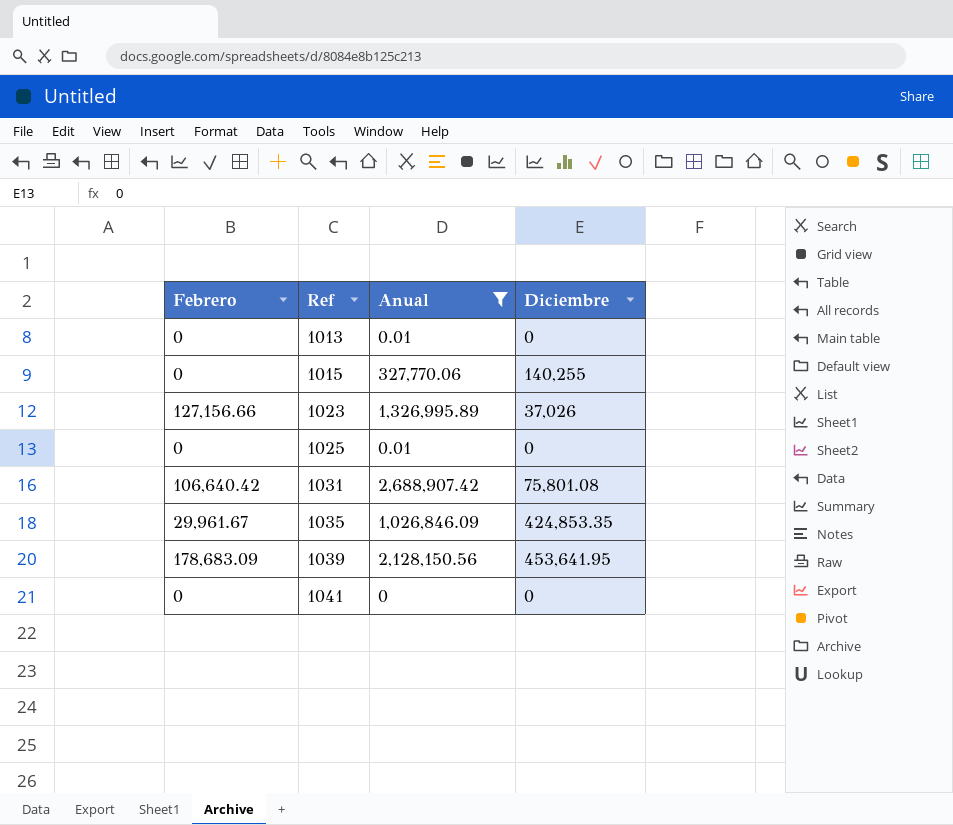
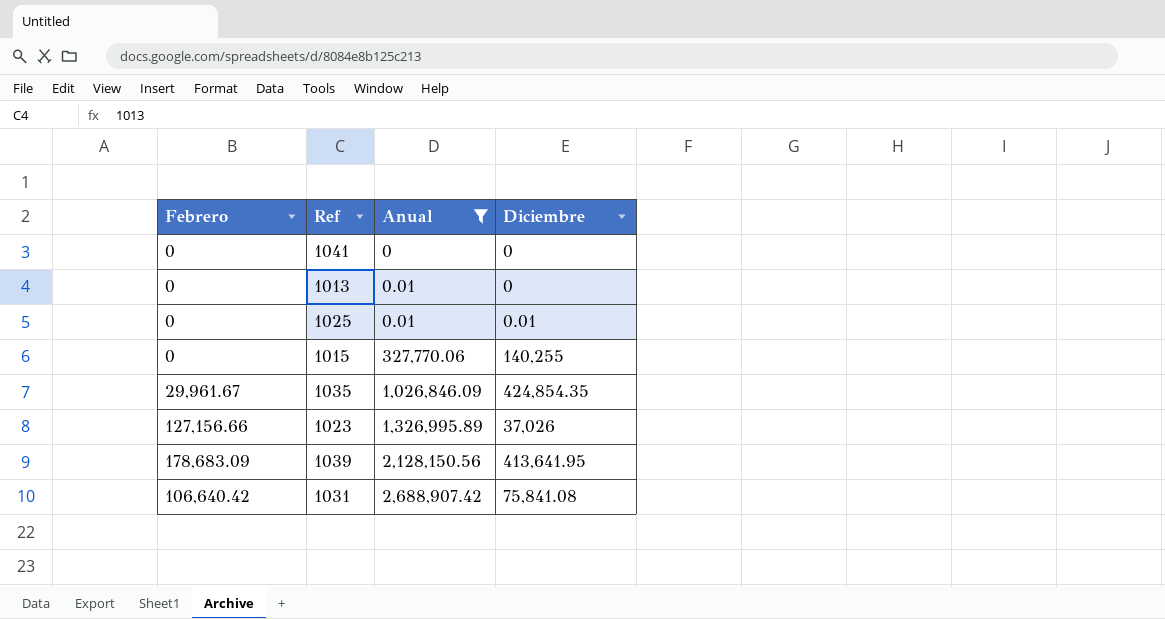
row order: Ref ascending -> Anual ascending
1025 | Diciembre: 0 -> 0.01
1035 | Diciembre: 424,853.35 -> 424,854.35
1039 | Diciembre: 453,641.95 -> 413,641.95
1031 | Diciembre: 75,801.08 -> 75,841.08

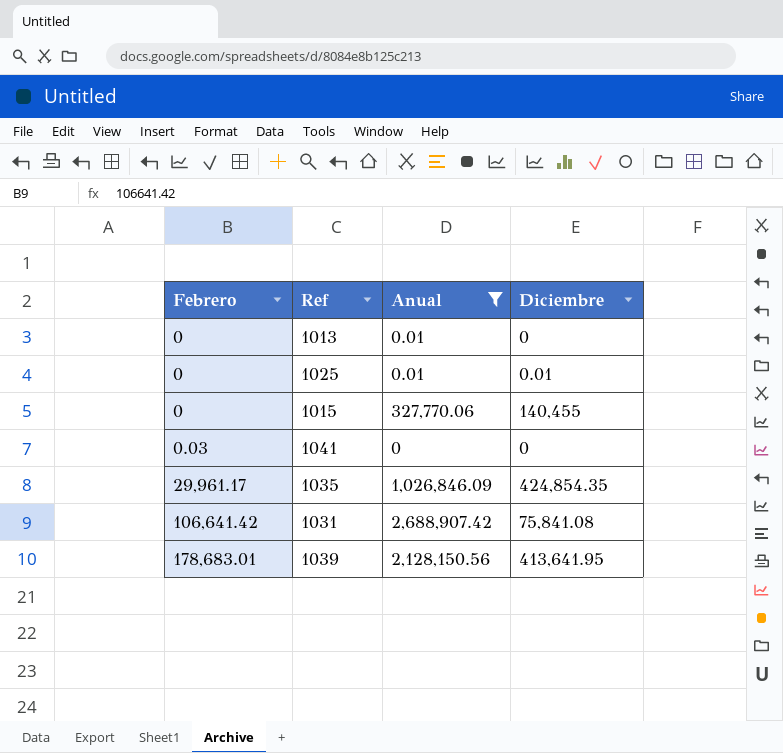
row order: Anual ascending -> Febrero ascending
row 1023: 127,156.66 | 1,326,995.89 | 37,026 -> none
1015 | Diciembre: 140,255 -> 140,455
1041 | Febrero: 0 -> 0.03
1035 | Febrero: 29,961.67 -> 29,961.17
1031 | Febrero: 106,640.42 -> 106,641.42
1039 | Febrero: 178,683.09 -> 178,683.01

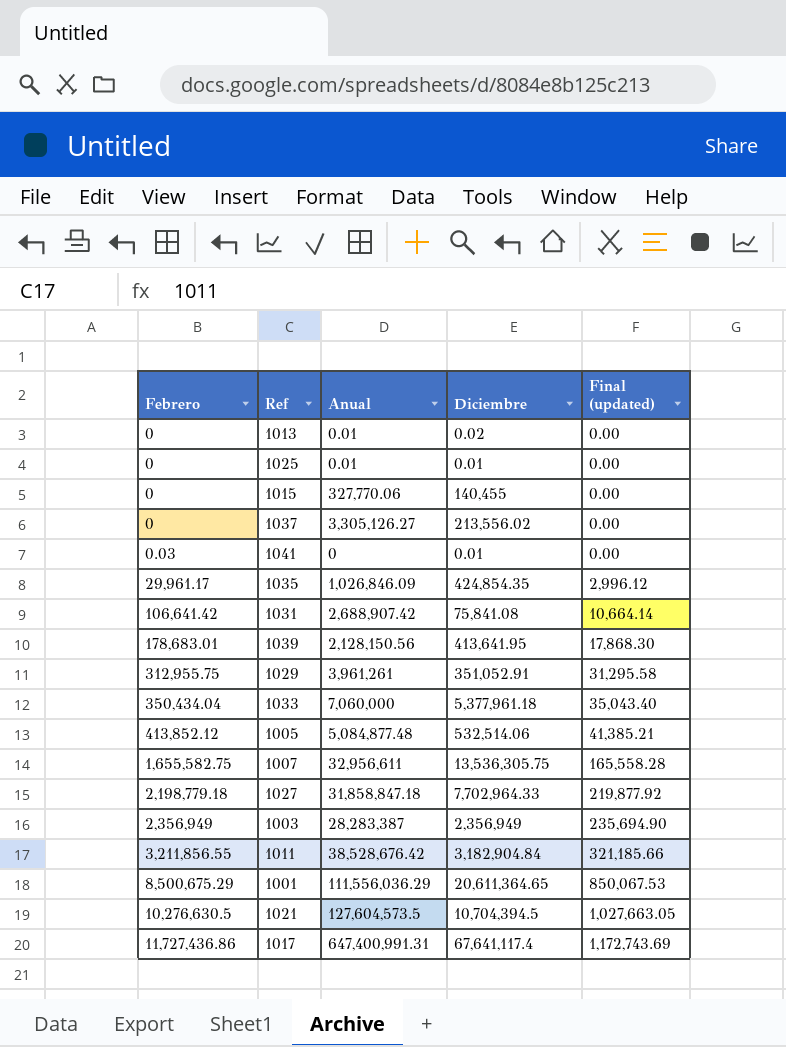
filter: Anual <= 2,688,907.42 -> none
column Final (updated) | formula: none -> [Febrero] * 0.1
1013 | Diciembre: 0 -> 0.02
1041 | Diciembre: 0 -> 0.01

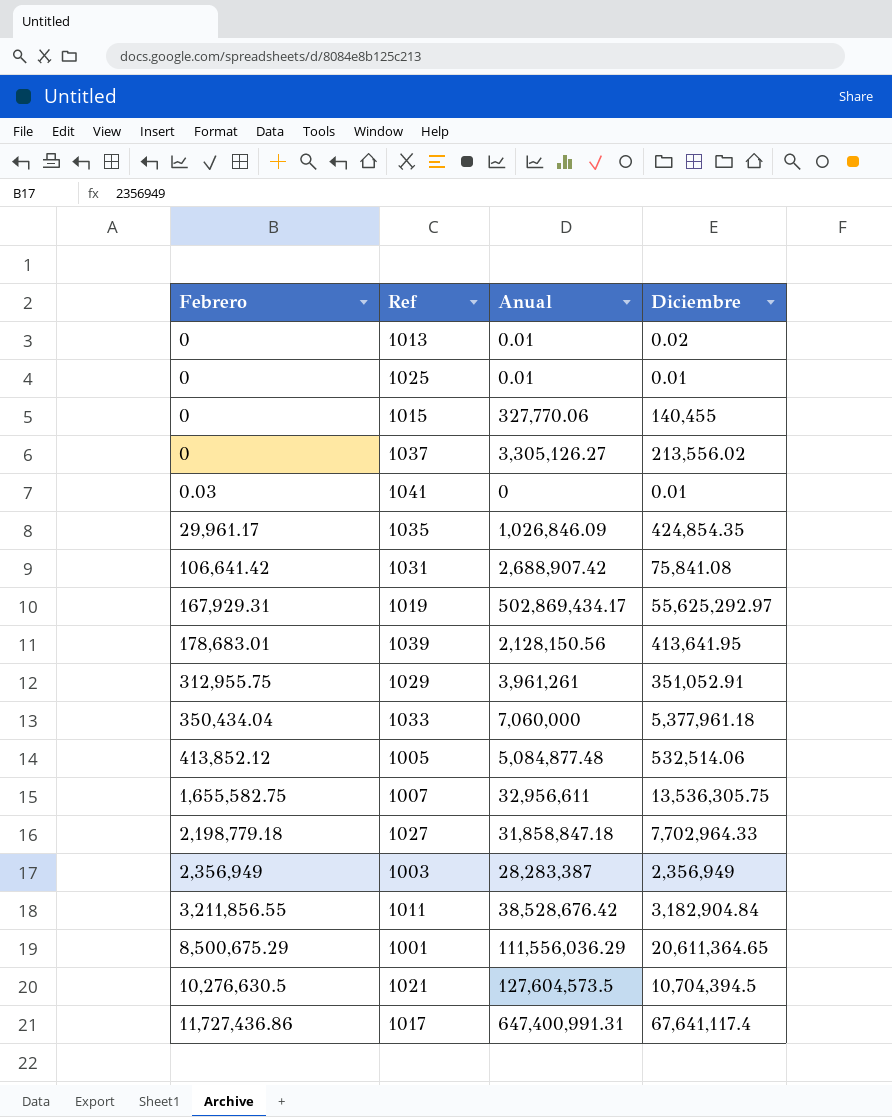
column Final (updated) | formula: [Febrero] * 0.1 -> none
row 1019: none -> 167,929.31 | 502,869,434.17 | 55,625,292.97

